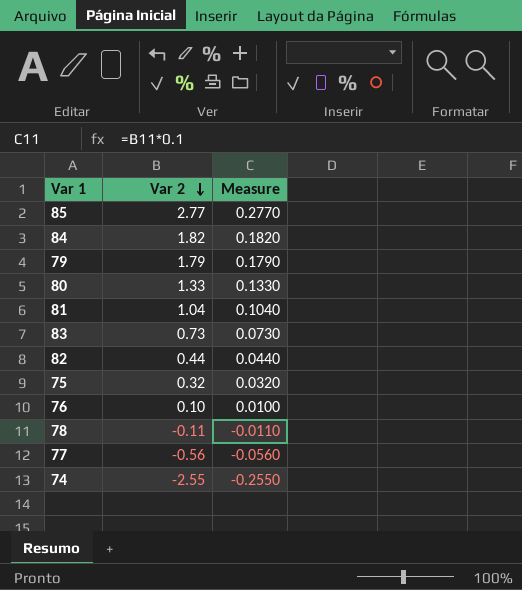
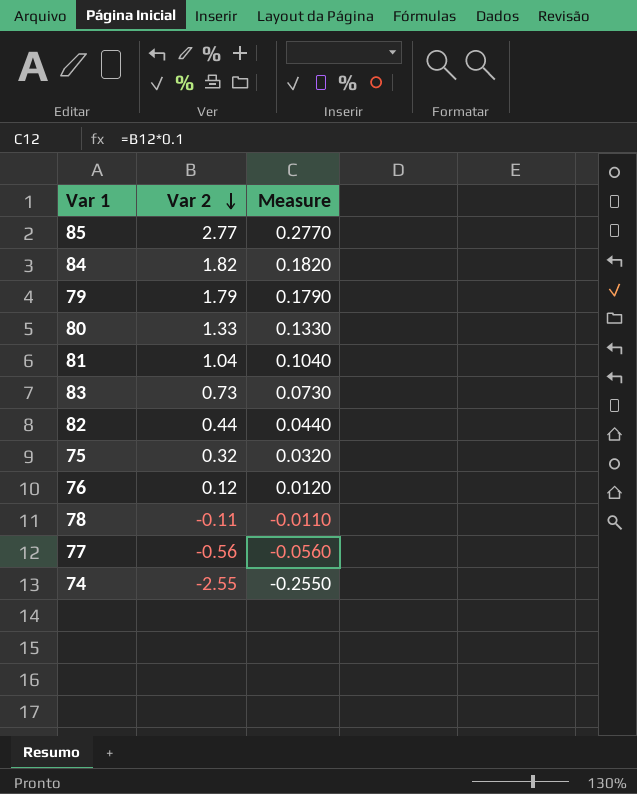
76 | Var 2: 0.10 -> 0.12
76 | Measure: 0.0100 -> 0.0120

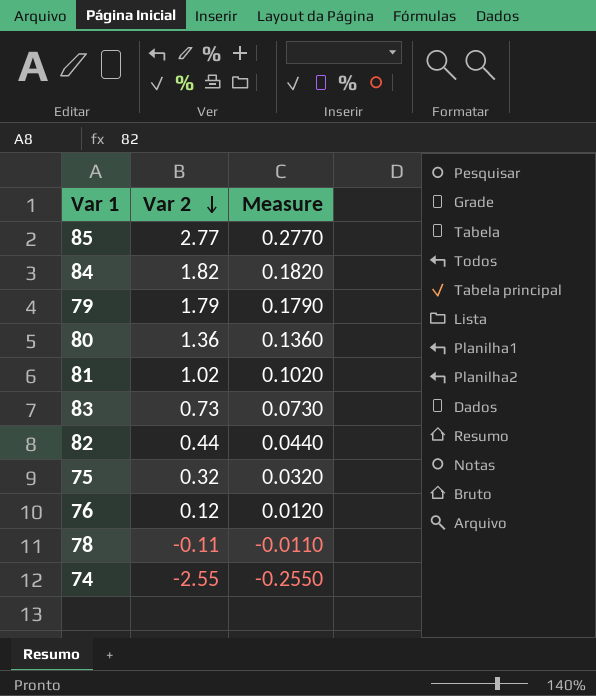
row 77: -0.56 | -0.0560 -> none
80 | Var 2: 1.33 -> 1.36
80 | Measure: 0.1330 -> 0.1360
81 | Var 2: 1.04 -> 1.02
81 | Measure: 0.1040 -> 0.1020

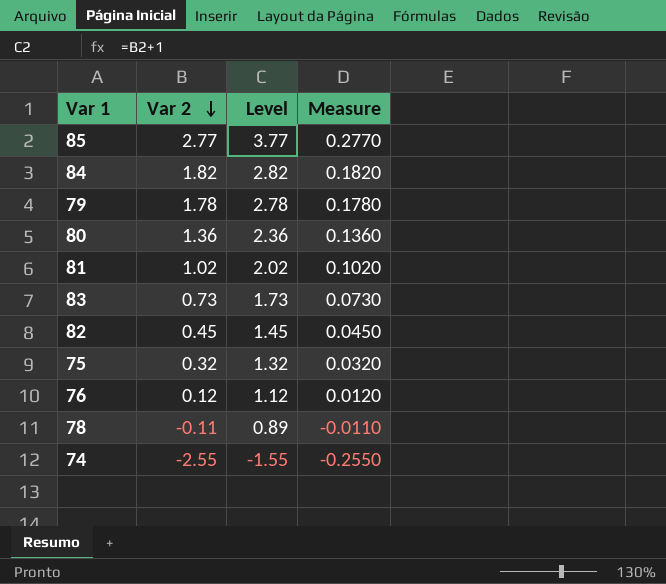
column Level | formula: none -> [Var 2] + 1
79 | Var 2: 1.79 -> 1.78
79 | Measure: 0.1790 -> 0.1780
82 | Var 2: 0.44 -> 0.45
82 | Measure: 0.0440 -> 0.0450

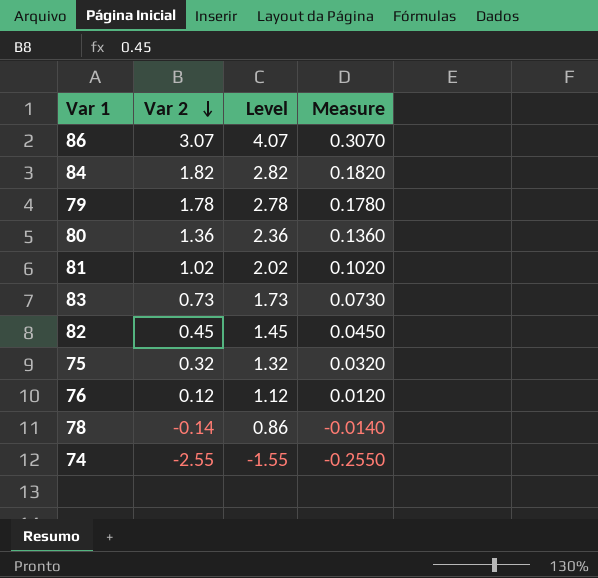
row 85: 2.77 | 3.77 | 0.2770 -> none
row 86: none -> 3.07 | 4.07 | 0.3070
78 | Var 2: -0.11 -> -0.14
78 | Level: 0.89 -> 0.86
78 | Measure: -0.0110 -> -0.0140

